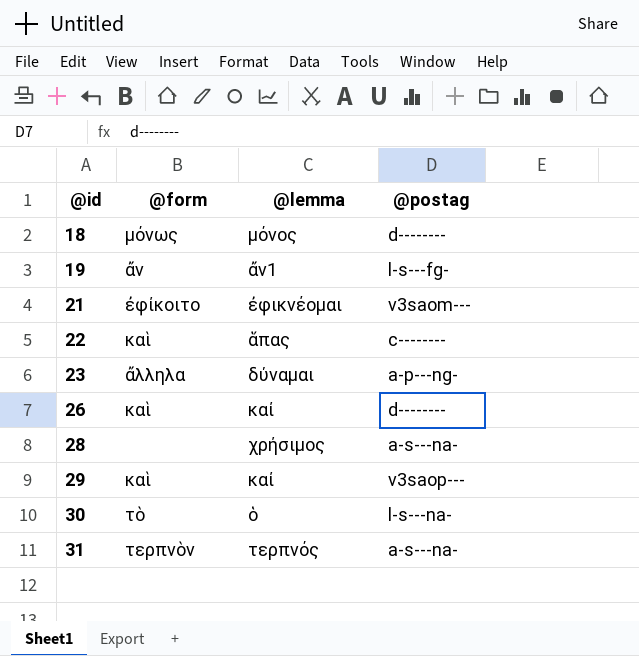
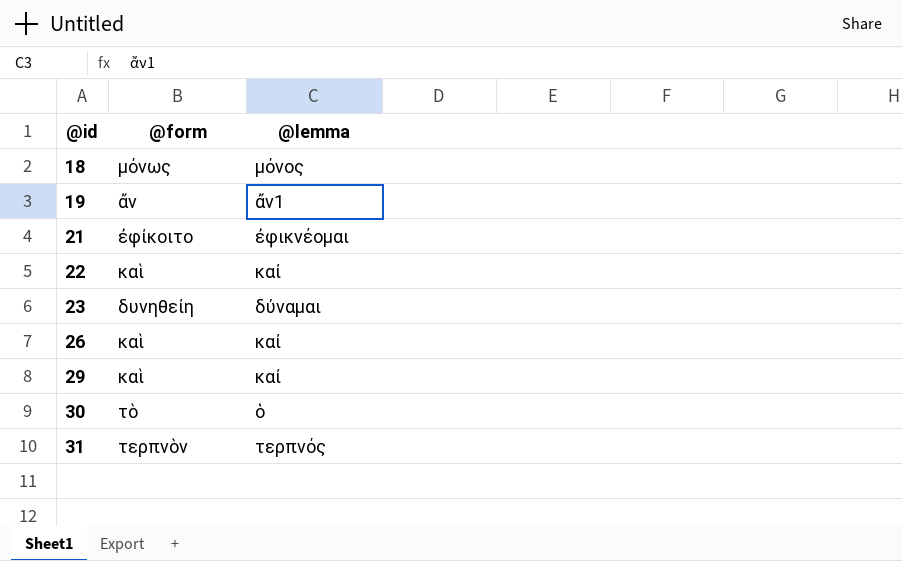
column @postag | position: 4 -> none
row 28: none | χρήσιμος | a-s---na- -> none
22 | @lemma: ἅπας -> καί
23 | @form: ἄλληλα -> δυνηθείη

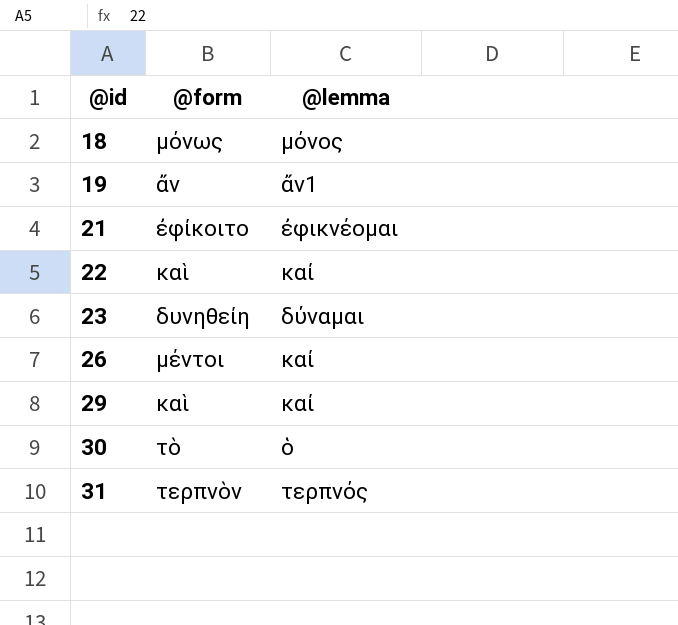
26 | @form: καὶ -> μέντοι

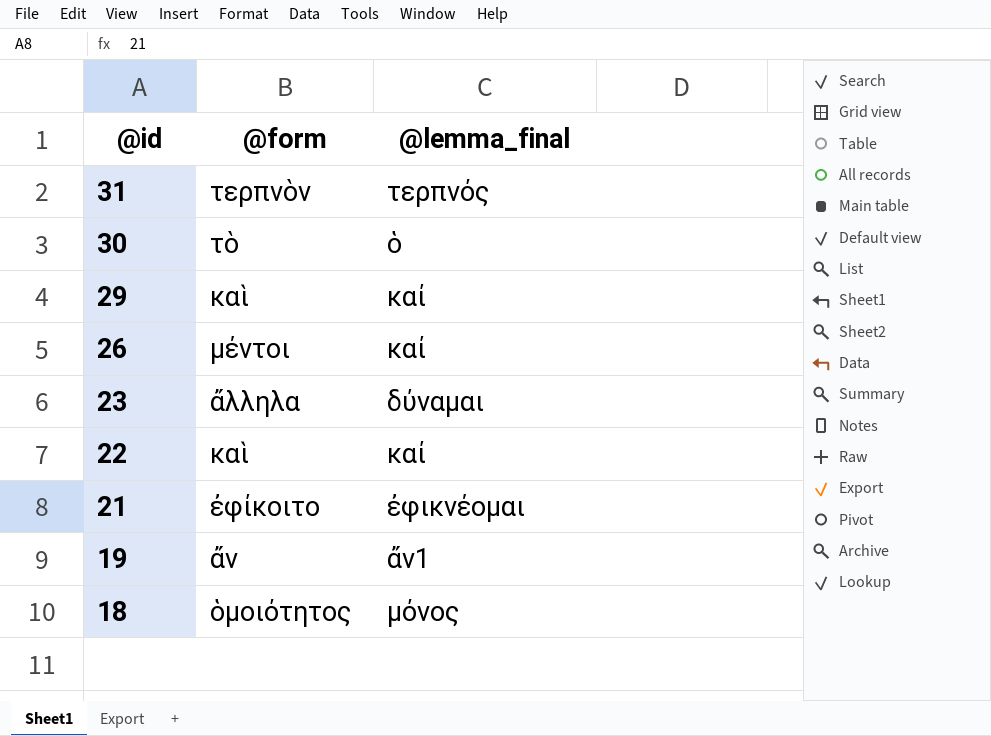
row order: @id ascending -> @id descending
column name: @lemma -> @lemma_final
23 | @form: δυνηθείη -> ἄλληλα
18 | @form: μόνως -> ὁμοιότητος

